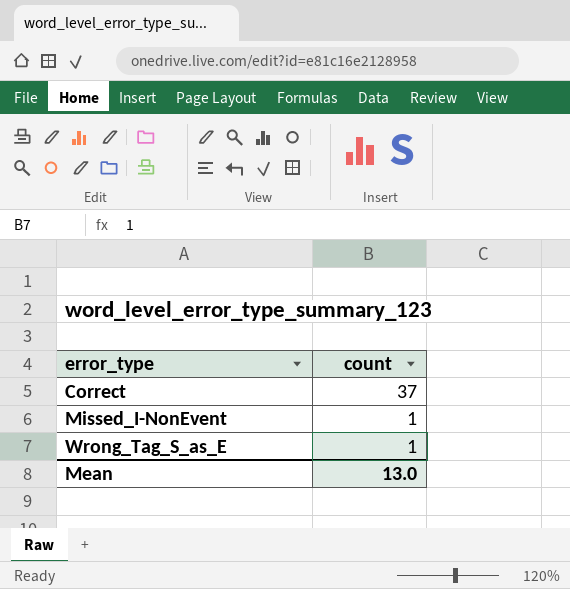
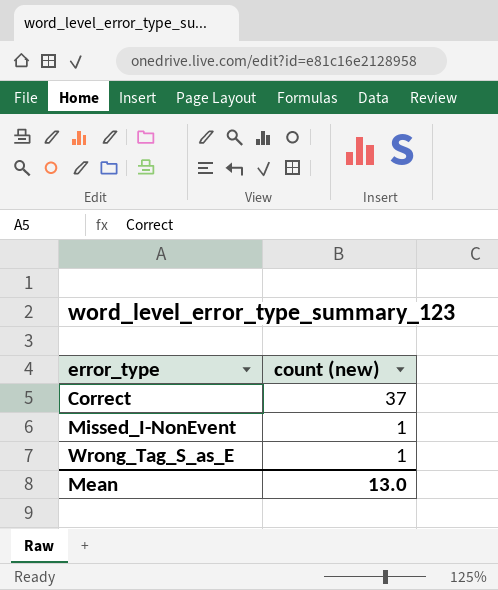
column name: count -> count (new)

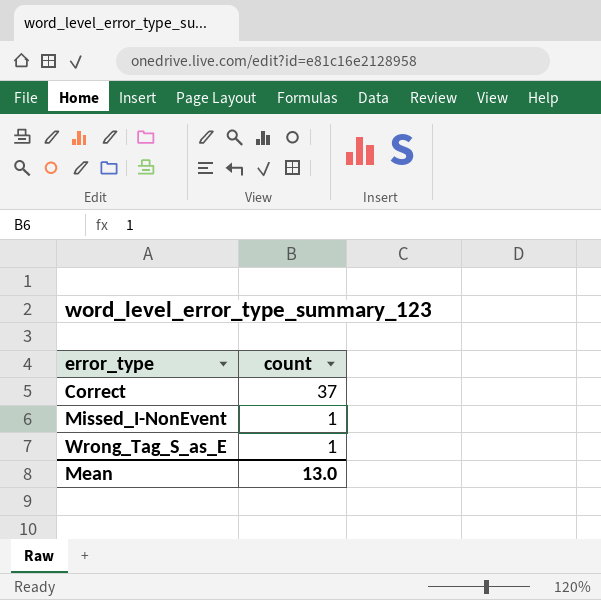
column name: count (new) -> count

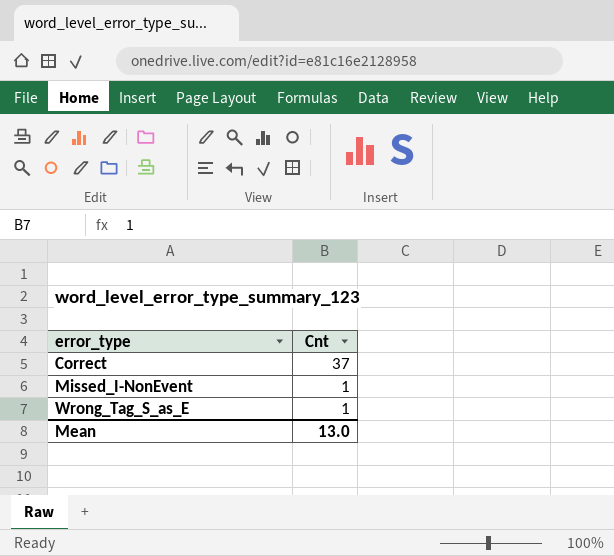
column name: count -> Cnt

